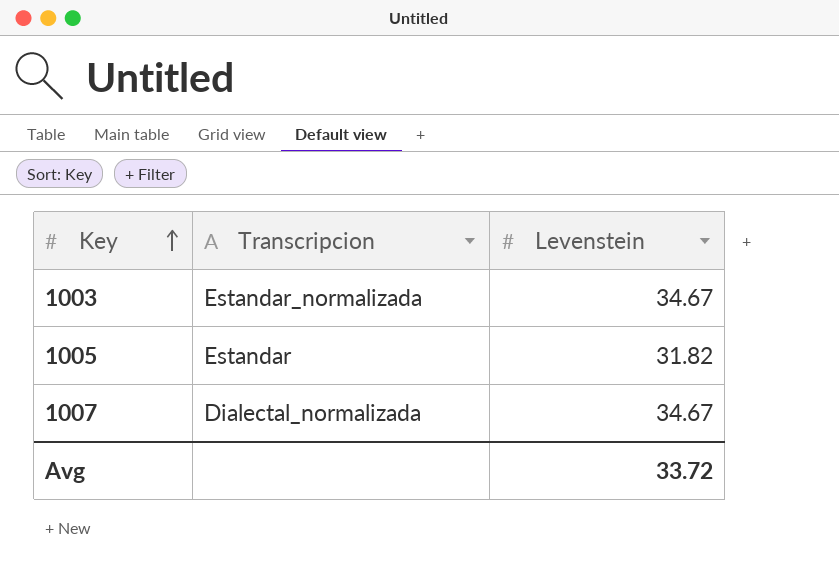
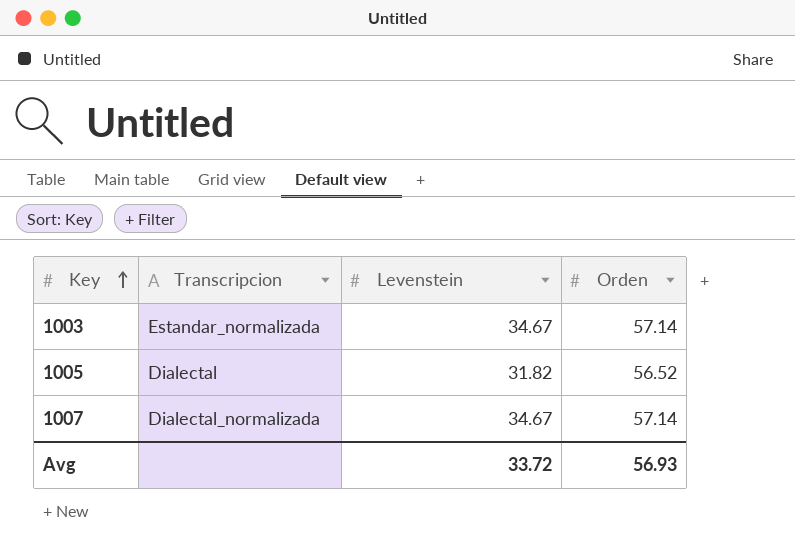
column Orden | position: none -> 4
1005 | Transcripcion: Estandar -> Dialectal

